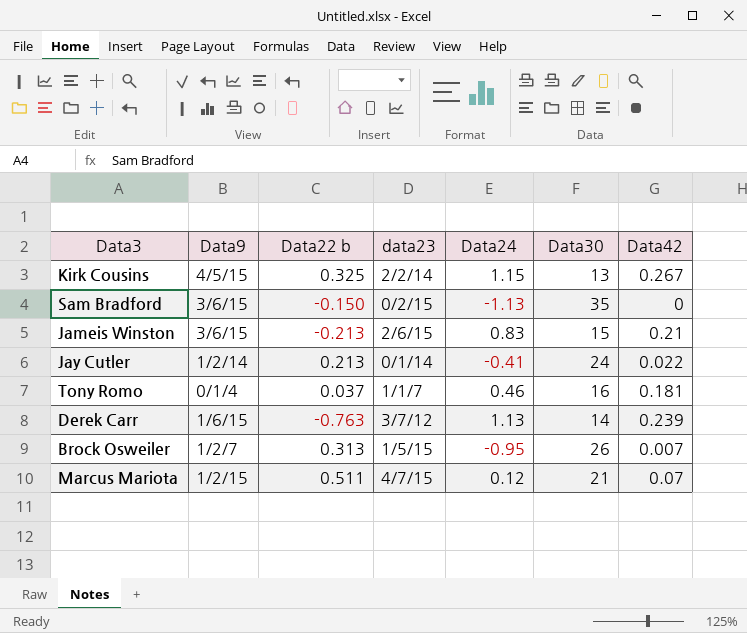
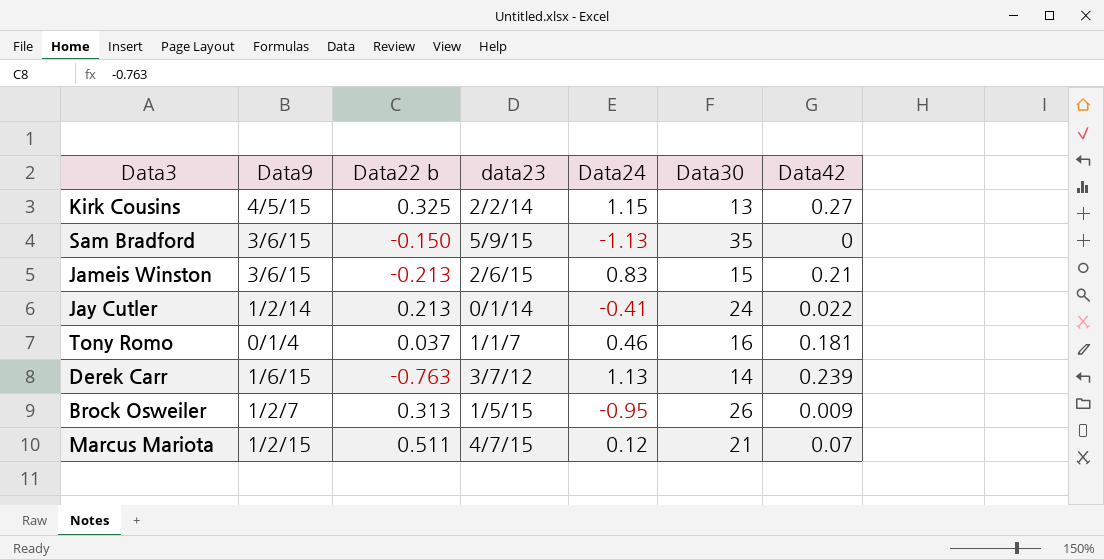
Kirk Cousins | Data42: 0.267 -> 0.27
Sam Bradford | data23: 0/2/15 -> 5/9/15
Brock Osweiler | Data42: 0.007 -> 0.009

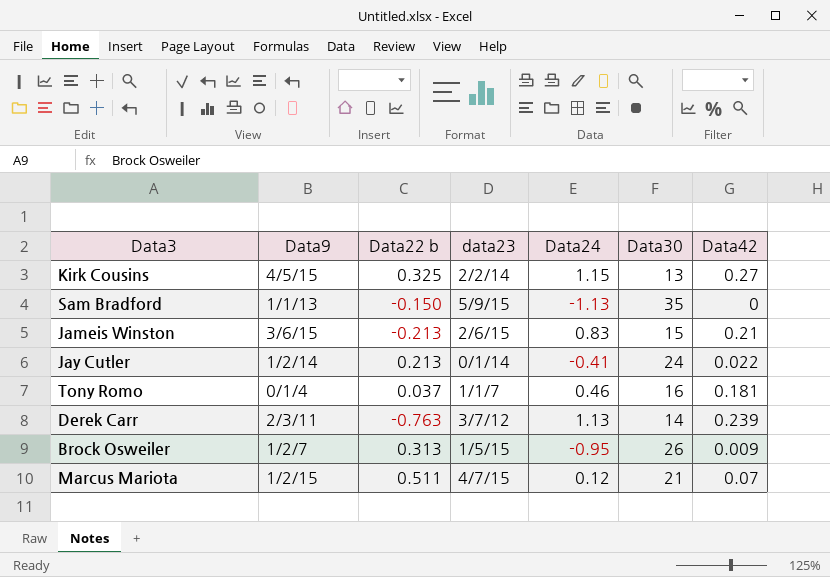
Sam Bradford | Data9: 3/6/15 -> 1/1/13
Derek Carr | Data9: 1/6/15 -> 2/3/11

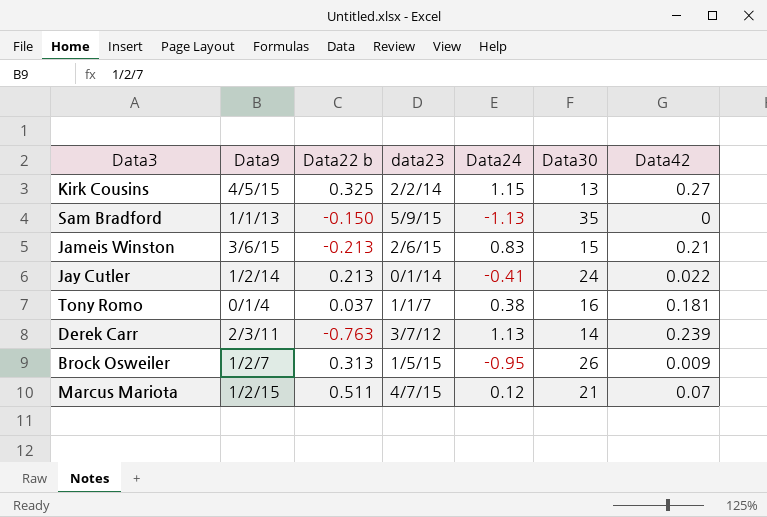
Tony Romo | Data24: 0.46 -> 0.38

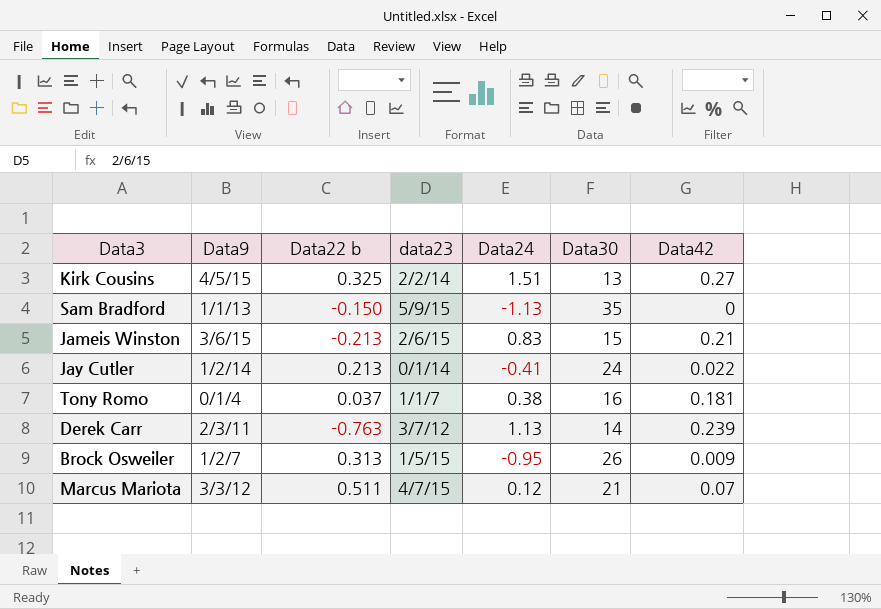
Kirk Cousins | Data24: 1.15 -> 1.51
Marcus Mariota | Data9: 1/2/15 -> 3/3/12

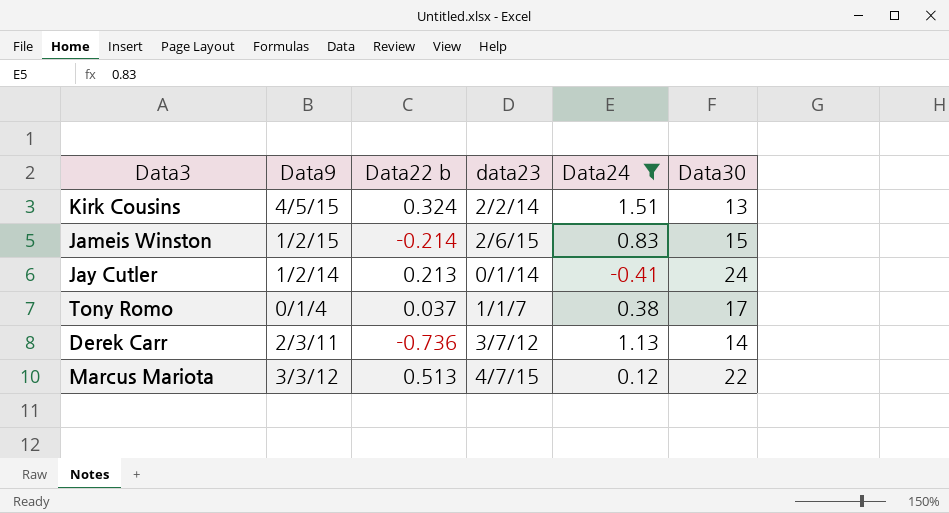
filter: none -> Data24 >= -0.41
column Data42 | position: 7 -> none
Kirk Cousins | Data22 b: 0.325 -> 0.324
Jameis Winston | Data9: 3/6/15 -> 1/2/15
Jameis Winston | Data22 b: -0.213 -> -0.214
Tony Romo | Data30: 16 -> 17
Derek Carr | Data22 b: -0.763 -> -0.736
Marcus Mariota | Data22 b: 0.511 -> 0.513
Marcus Mariota | Data30: 21 -> 22

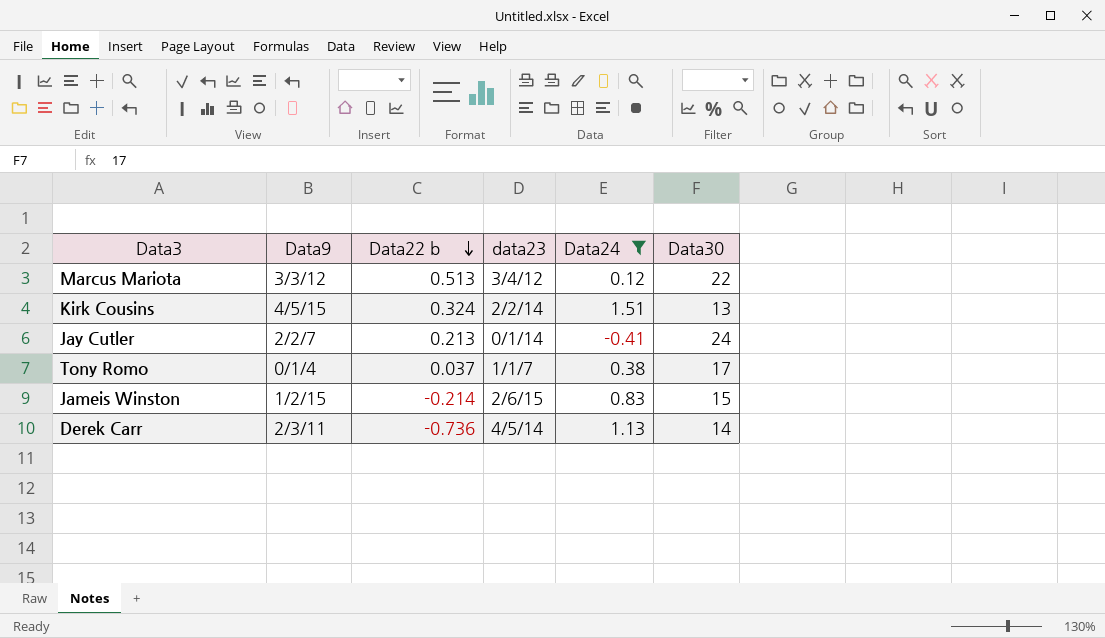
row order: none -> Data22 b descending
Marcus Mariota | data23: 4/7/15 -> 3/4/12
Jay Cutler | Data9: 1/2/14 -> 2/2/7
Derek Carr | data23: 3/7/12 -> 4/5/14

